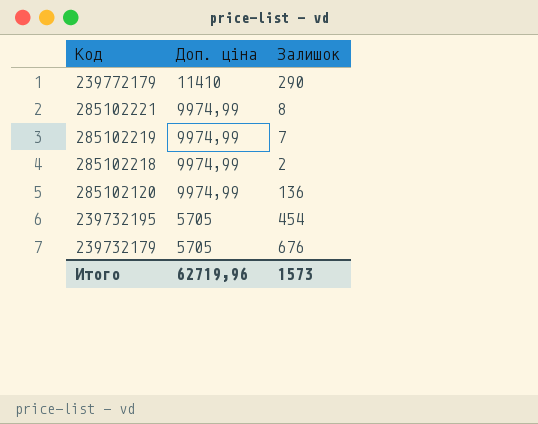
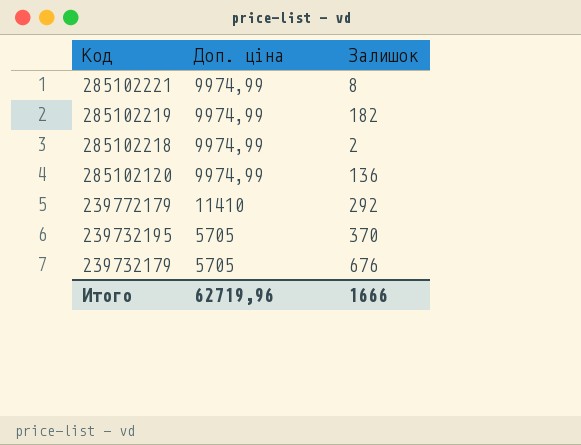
row order: Доп. ціна descending -> Код descending
285102219 | Залишок: 7 -> 182
239772179 | Залишок: 290 -> 292
239732195 | Залишок: 454 -> 370
Итого | Залишок: 1573 -> 1666

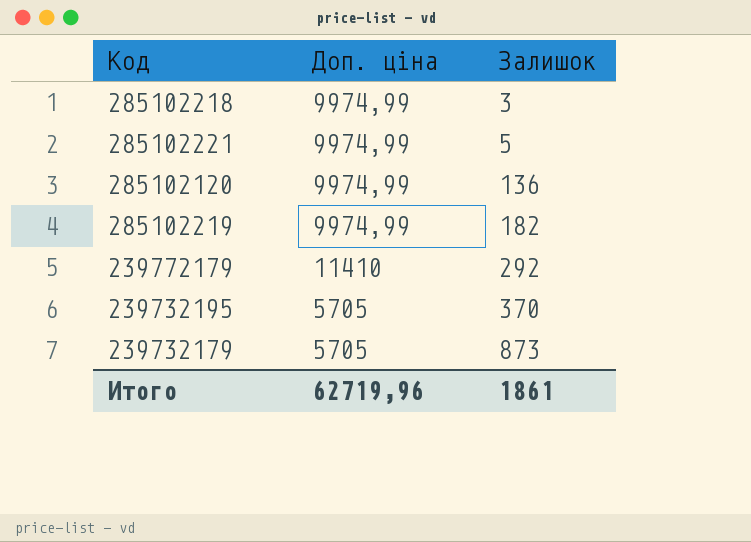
row order: Код descending -> Залишок ascending
285102218 | Залишок: 2 -> 3
285102221 | Залишок: 8 -> 5
239732179 | Залишок: 676 -> 873
Итого | Залишок: 1666 -> 1861

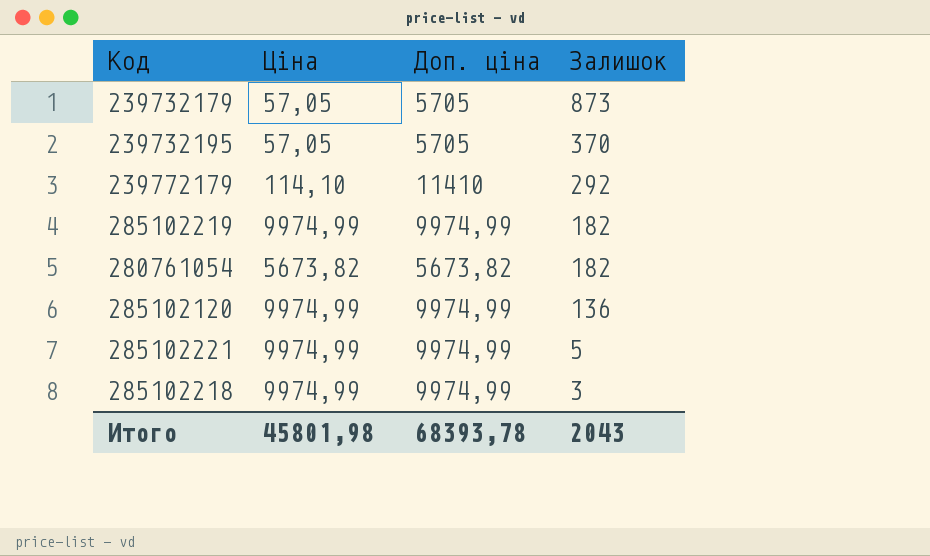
row order: Залишок ascending -> Залишок descending
column Ціна | position: none -> 2
row 280761054: none -> 5673,82 | 5673,82 | 182
Итого | Доп. ціна: 62719,96 -> 68393,78
Итого | Залишок: 1861 -> 2043

